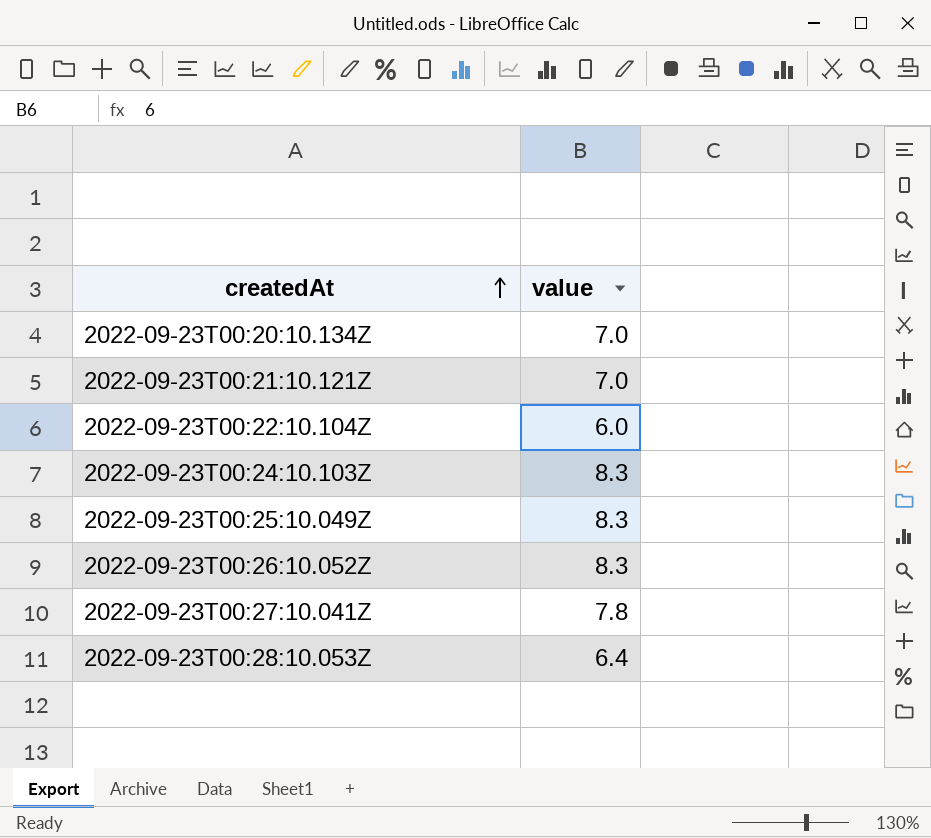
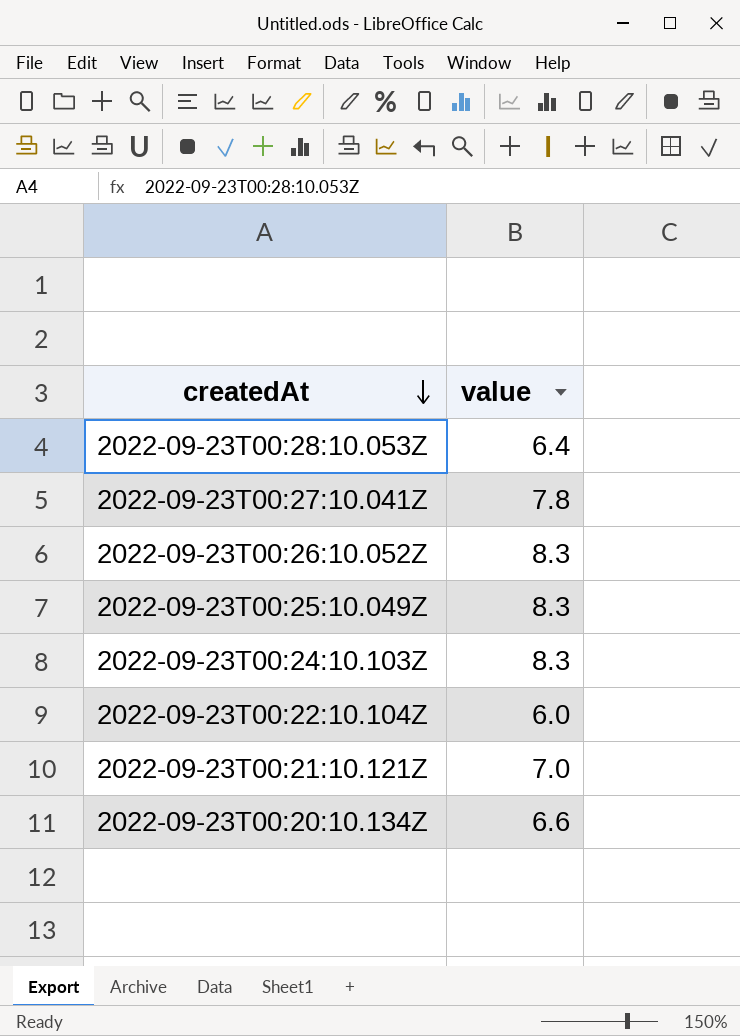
row order: createdAt ascending -> createdAt descending
2022-09-23T00:20:10.134Z | value: 7.0 -> 6.6

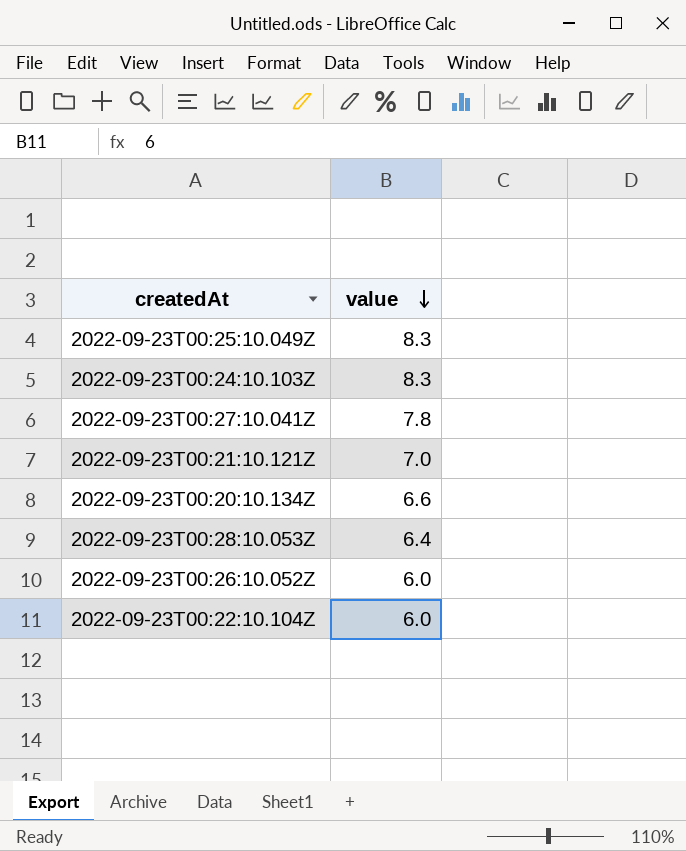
row order: createdAt descending -> value descending
2022-09-23T00:26:10.052Z | value: 8.3 -> 6.0

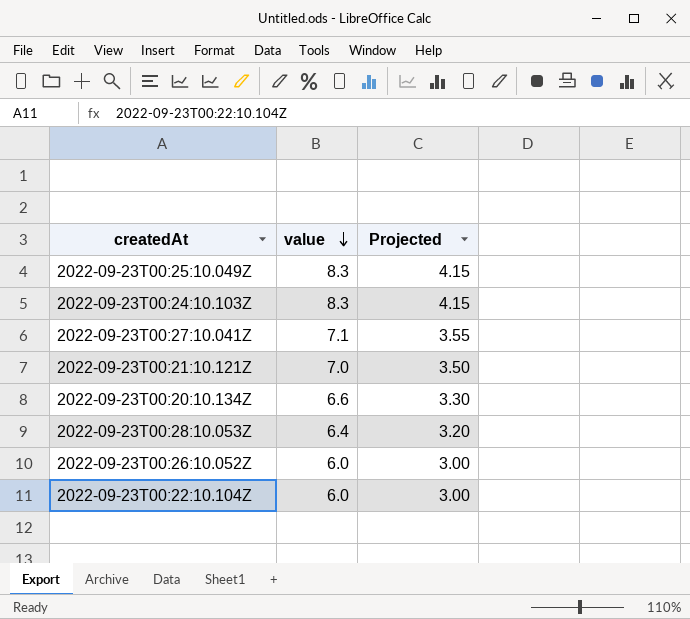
column Projected | formula: none -> [value] * 0.5
2022-09-23T00:27:10.041Z | value: 7.8 -> 7.1

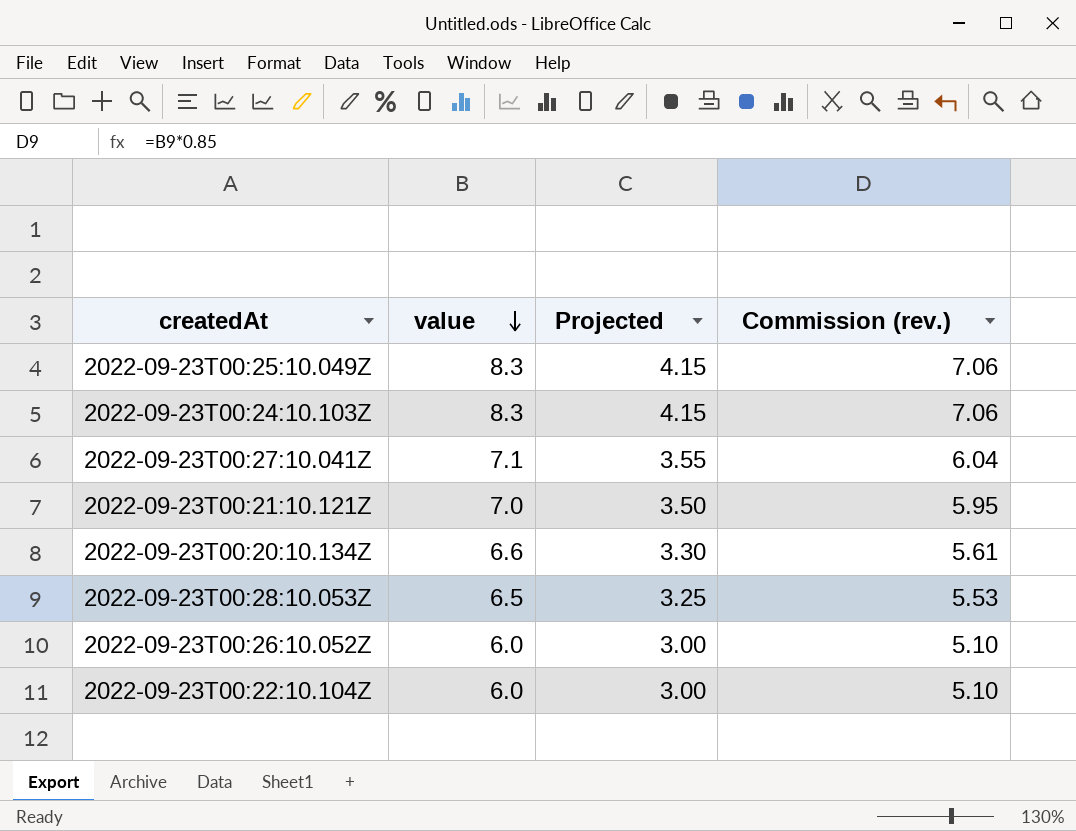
column Commission (rev.) | formula: none -> [value] * 0.85
2022-09-23T00:28:10.053Z | value: 6.4 -> 6.5
2022-09-23T00:28:10.053Z | Projected: 3.20 -> 3.25

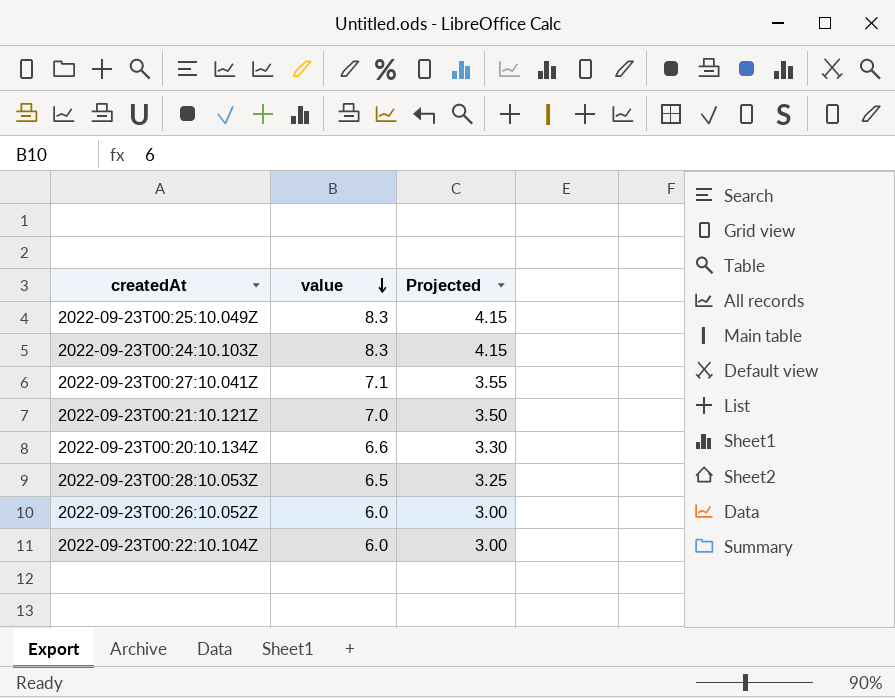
column Commission (rev.) | formula: [value] * 0.85 -> none

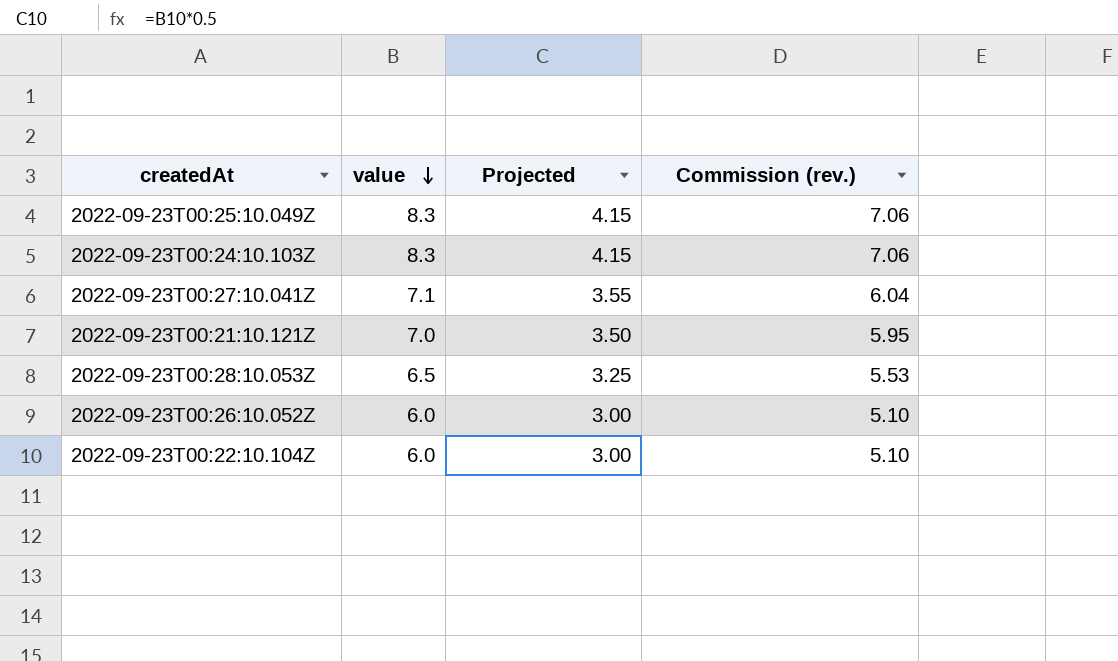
column Commission (rev.) | formula: none -> [value] * 0.85
row 2022-09-23T00:20:10.134Z: 6.6 | 3.30 -> none

